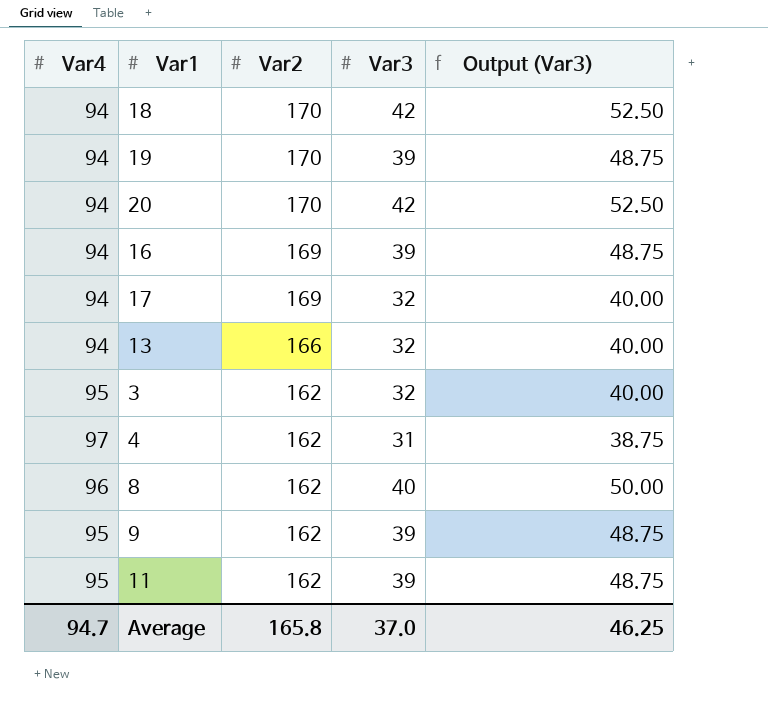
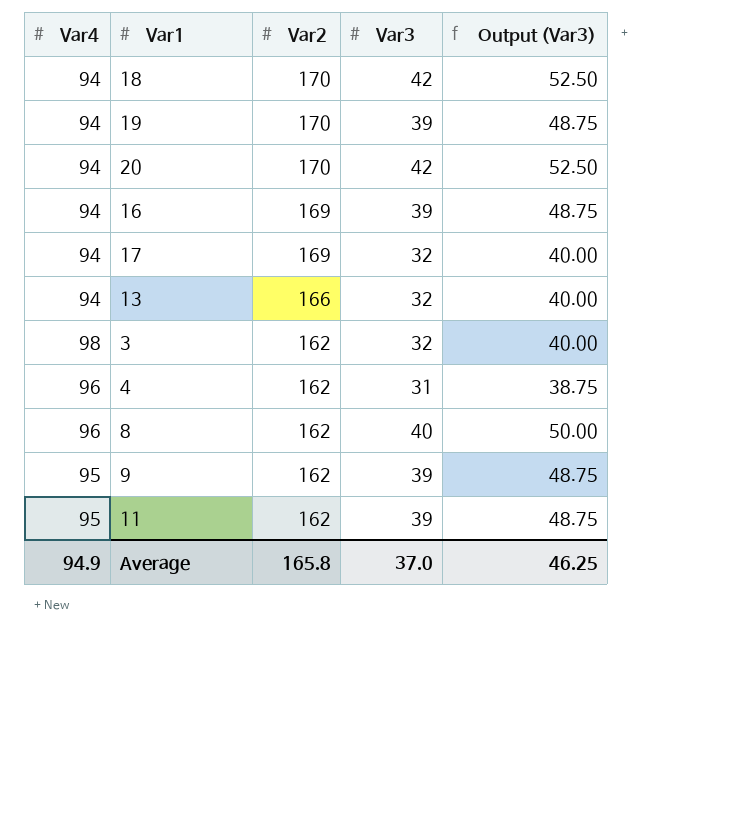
3 | Var4: 95 -> 98
4 | Var4: 97 -> 96
Average | Var4: 94.7 -> 94.9

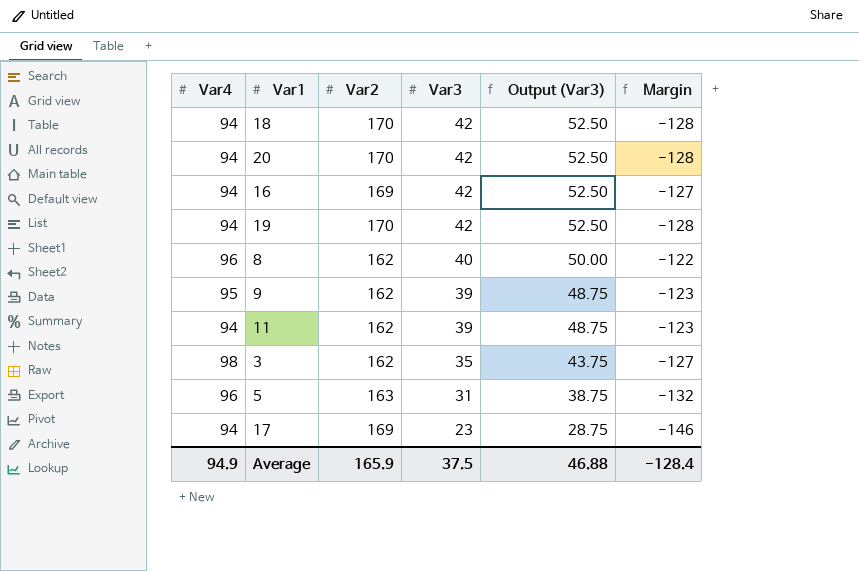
row order: Var2 descending -> Var3 descending
column Margin | formula: none -> [Var3] - [Var2]
row 13: 94 | 166 | 32 | 40.00 -> none
row 4: 96 | 162 | 31 | 38.75 -> none
16 | Var3: 39 -> 42
16 | Output (Var3): 48.75 -> 52.50
19 | Var3: 39 -> 42
19 | Output (Var3): 48.75 -> 52.50
11 | Var4: 95 -> 94
3 | Var3: 32 -> 35
3 | Output (Var3): 40.00 -> 43.75
row 5: none -> 96 | 163 | 31 | 38.75 | -132
17 | Var3: 32 -> 23
17 | Output (Var3): 40.00 -> 28.75
Average | Var2: 165.8 -> 165.9
Average | Var3: 37.0 -> 37.5
Average | Output (Var3): 46.25 -> 46.88

